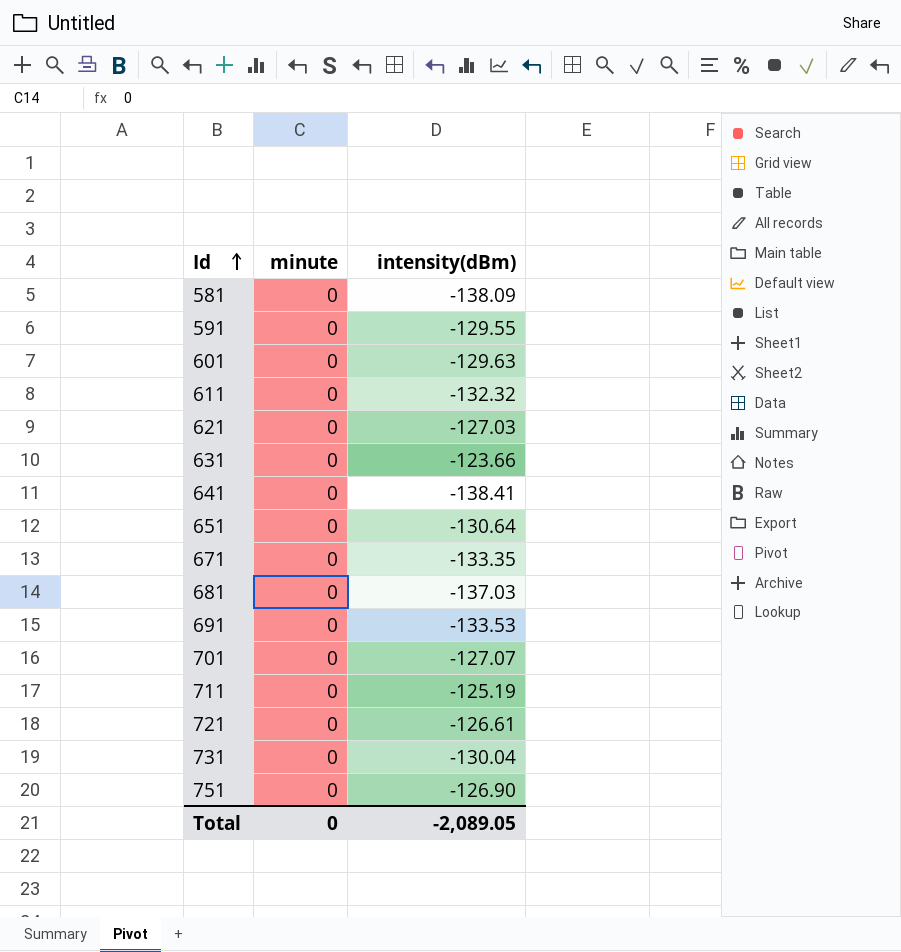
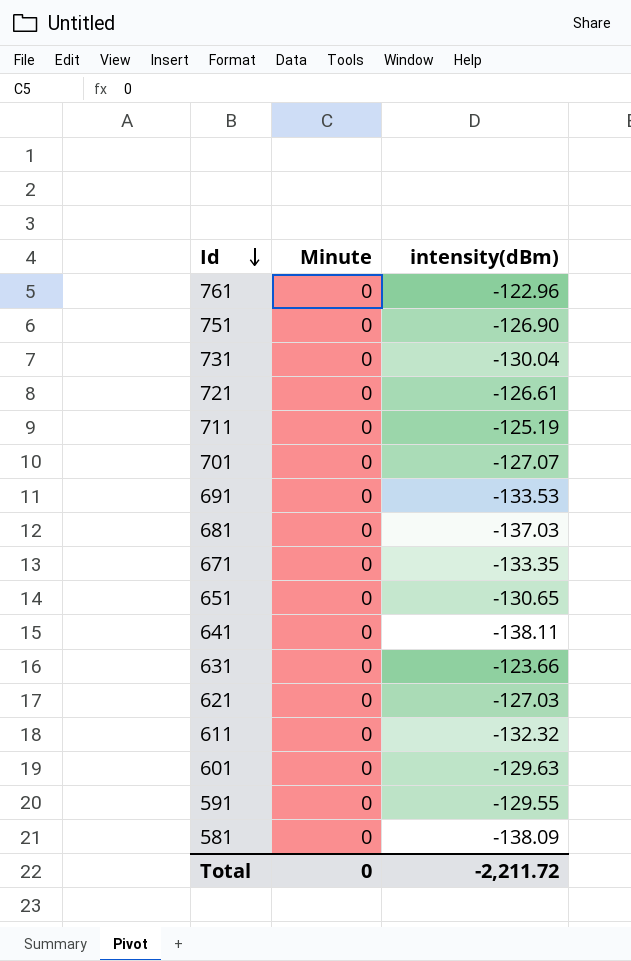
row order: Id ascending -> Id descending
column name: minute -> Minute
row 761: none -> 0 | -122.96
651 | intensity(dBm): -130.64 -> -130.65
641 | intensity(dBm): -138.41 -> -138.11
Total | intensity(dBm): -2,089.05 -> -2,211.72

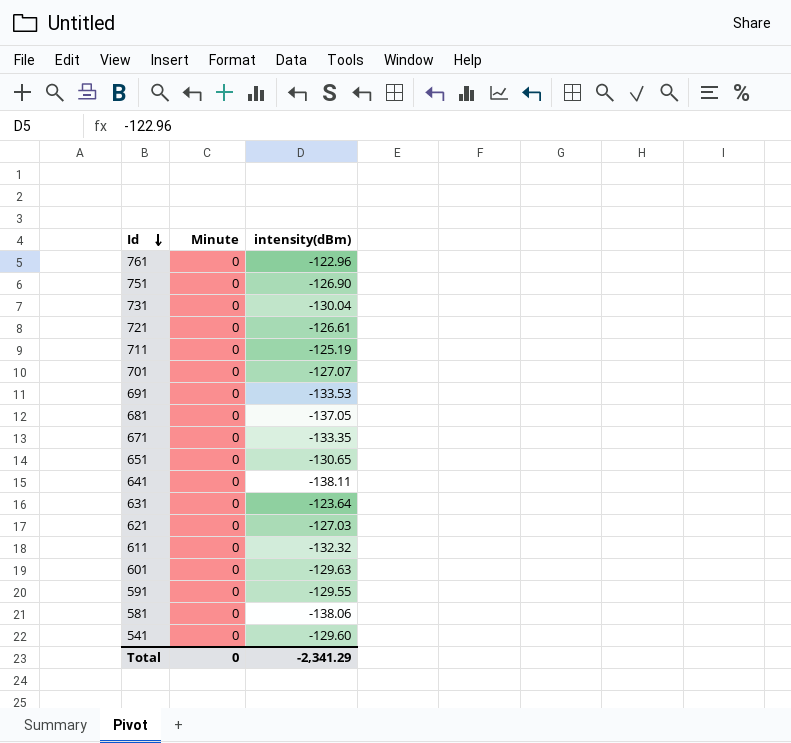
681 | intensity(dBm): -137.03 -> -137.05
631 | intensity(dBm): -123.66 -> -123.64
581 | intensity(dBm): -138.09 -> -138.06
row 541: none -> 0 | -129.60
Total | intensity(dBm): -2,211.72 -> -2,341.29

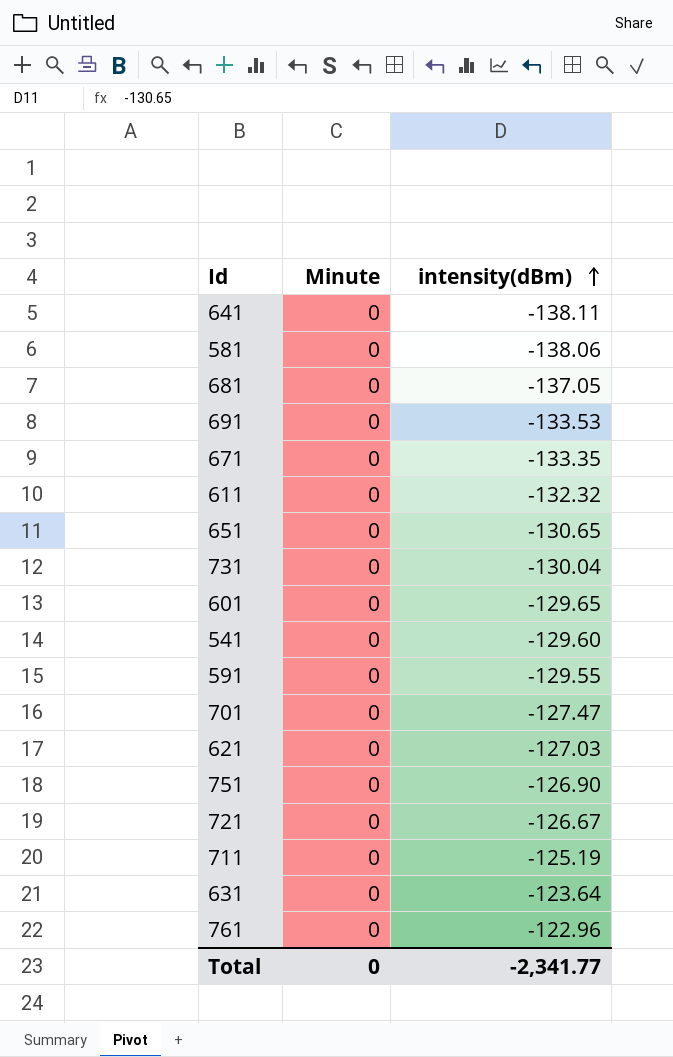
row order: Id descending -> intensity(dBm) ascending
601 | intensity(dBm): -129.63 -> -129.65
701 | intensity(dBm): -127.07 -> -127.47
721 | intensity(dBm): -126.61 -> -126.67
Total | intensity(dBm): -2,341.29 -> -2,341.77

